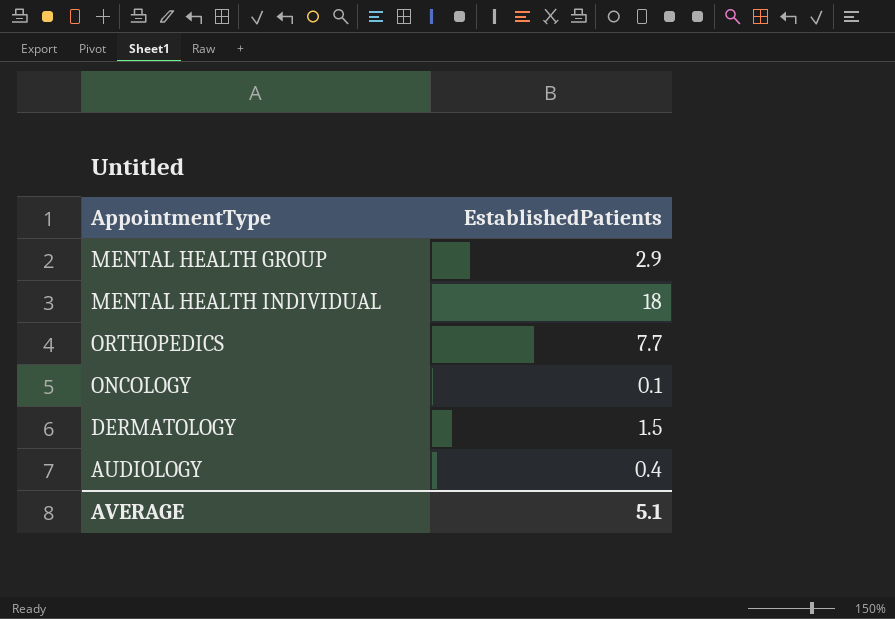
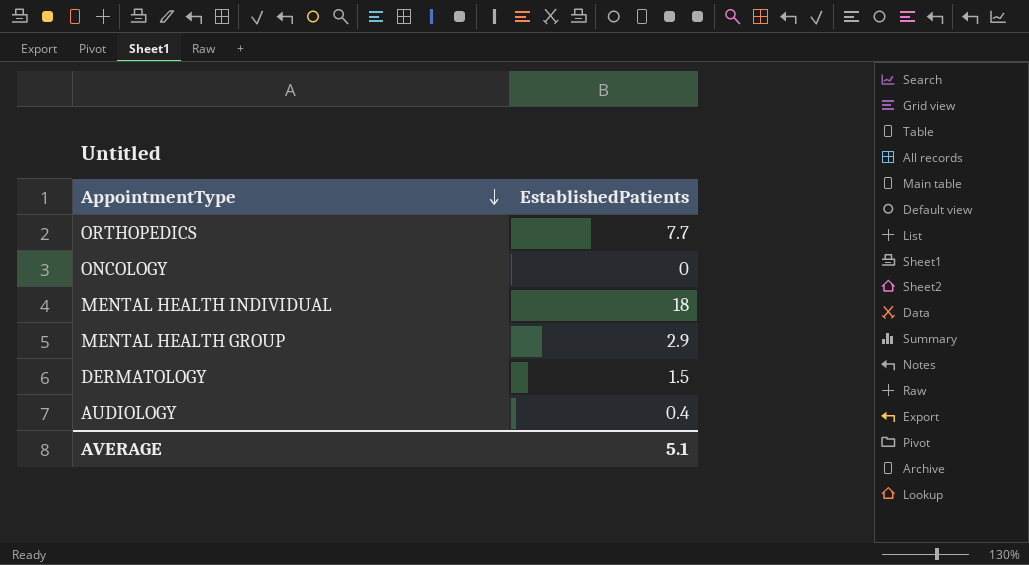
row order: none -> AppointmentType descending
ONCOLOGY | EstablishedPatients: 0.1 -> 0

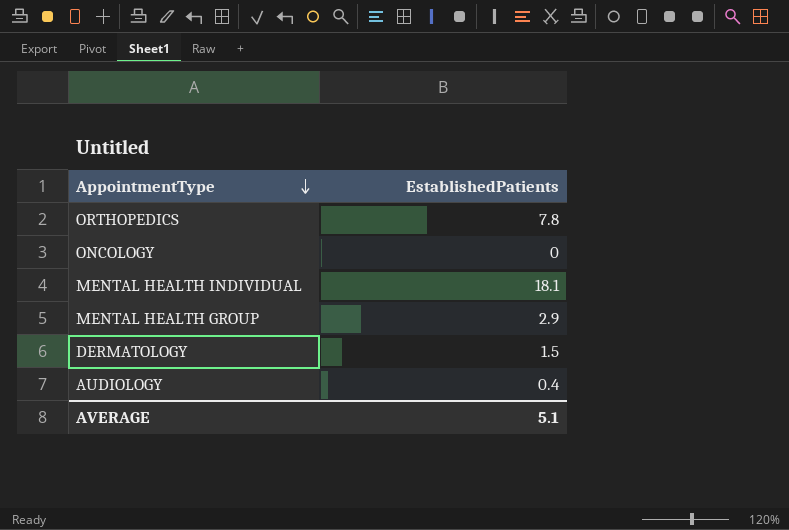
ORTHOPEDICS | EstablishedPatients: 7.7 -> 7.8
MENTAL HEALTH INDIVIDUAL | EstablishedPatients: 18 -> 18.1

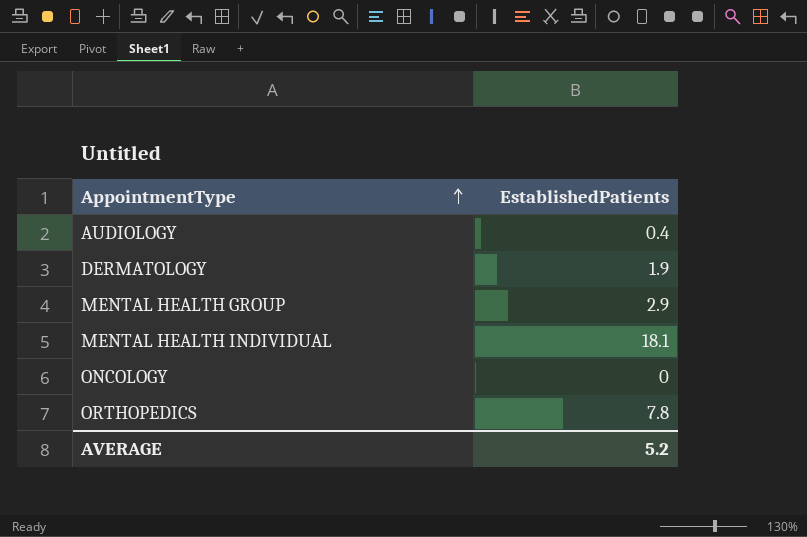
row order: AppointmentType descending -> AppointmentType ascending
DERMATOLOGY | EstablishedPatients: 1.5 -> 1.9
AVERAGE | EstablishedPatients: 5.1 -> 5.2

